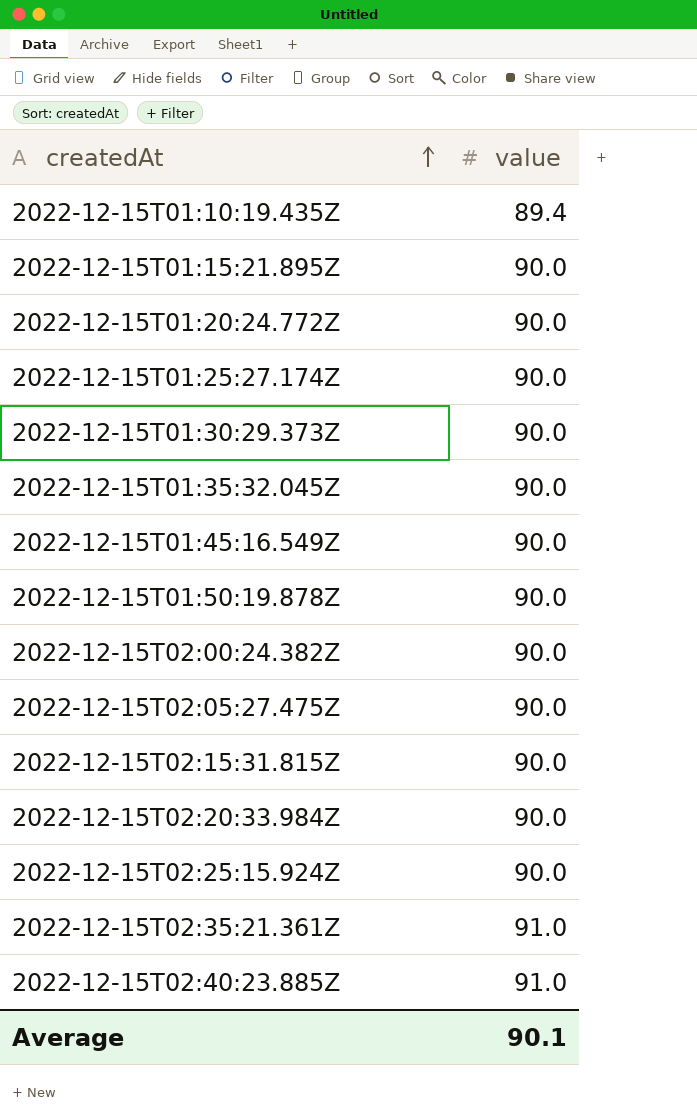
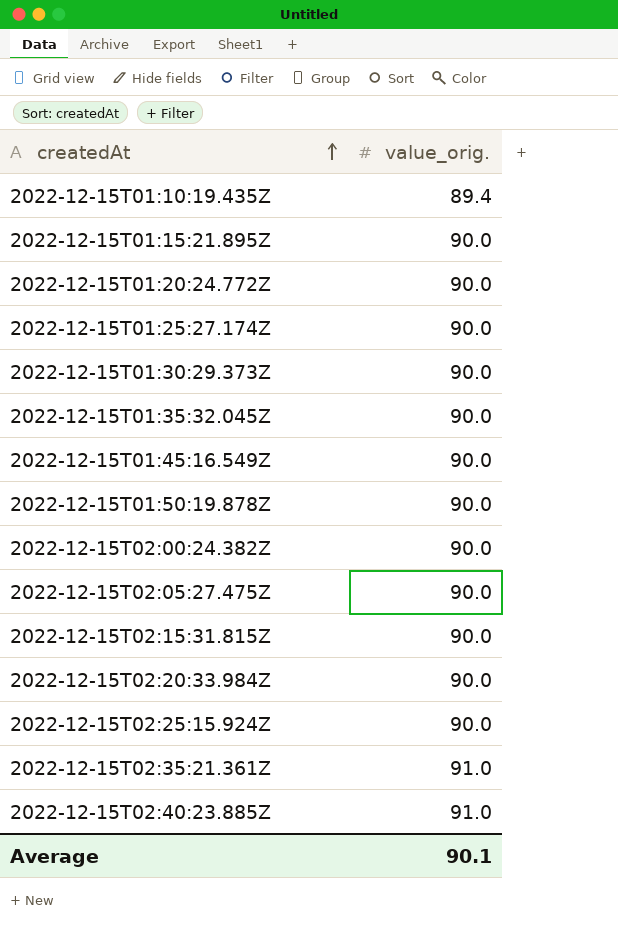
column name: value -> value_orig.

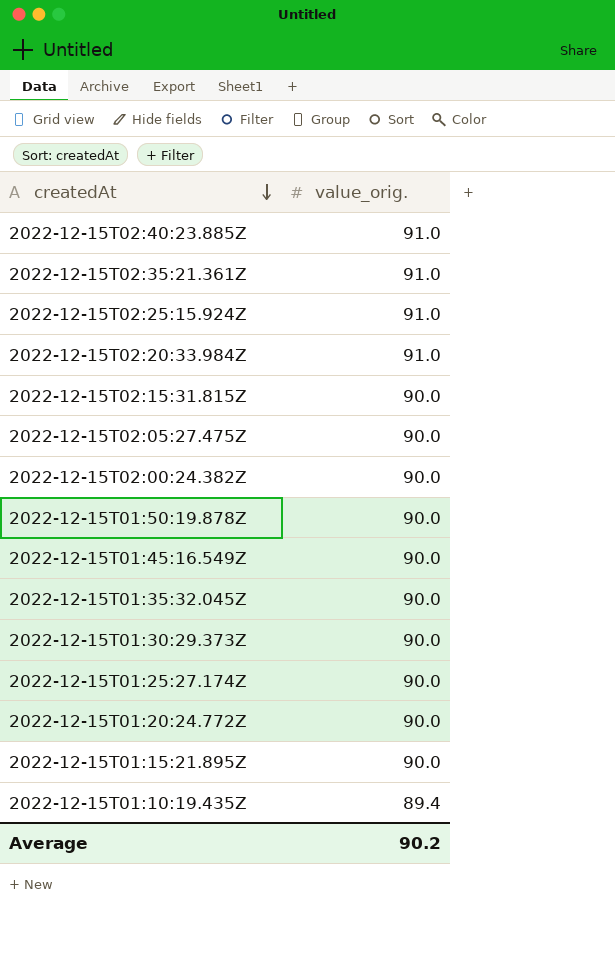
row order: createdAt ascending -> createdAt descending
2022-12-15T02:25:15.924Z | value_orig.: 90.0 -> 91.0
2022-12-15T02:20:33.984Z | value_orig.: 90.0 -> 91.0
Average | value_orig.: 90.1 -> 90.2

